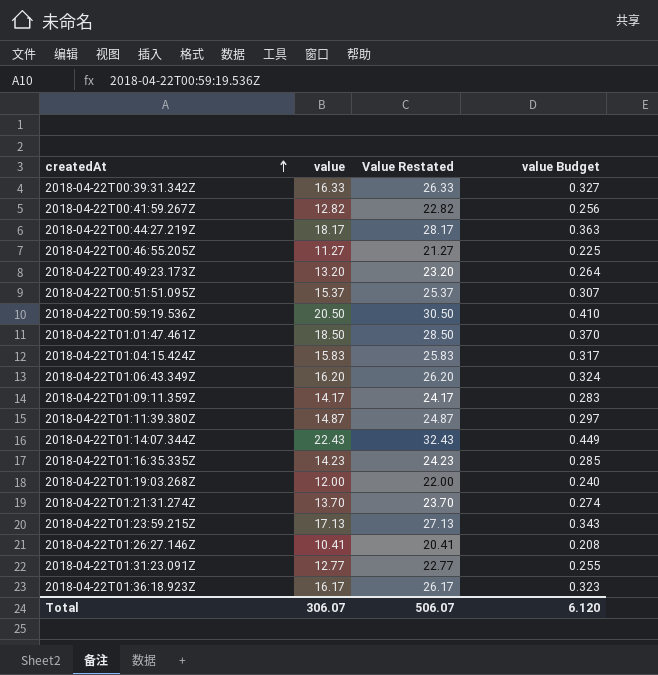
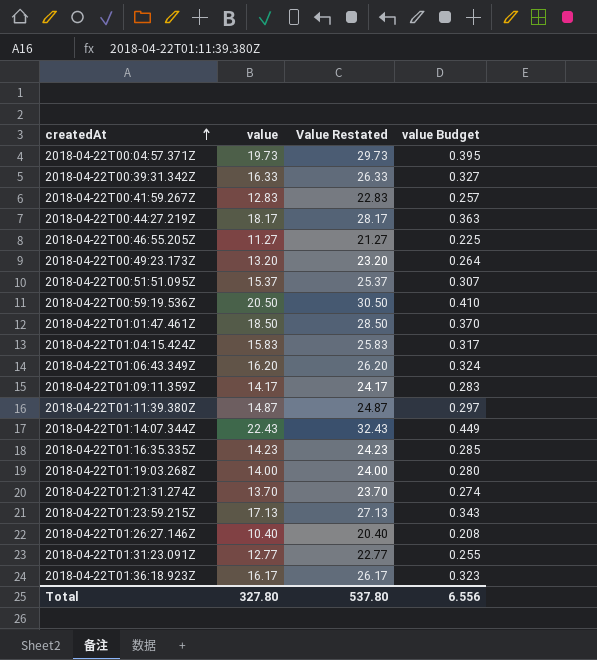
row 2018-04-22T00:04:57.371Z: none -> 19.73 | 29.73 | 0.395
2018-04-22T00:41:59.267Z | value: 12.82 -> 12.83
2018-04-22T00:41:59.267Z | Value Restated: 22.82 -> 22.83
2018-04-22T00:41:59.267Z | value Budget: 0.256 -> 0.257
2018-04-22T01:19:03.268Z | value: 12.00 -> 14.00
2018-04-22T01:19:03.268Z | Value Restated: 22.00 -> 24.00
2018-04-22T01:19:03.268Z | value Budget: 0.240 -> 0.280
2018-04-22T01:26:27.146Z | value: 10.41 -> 10.40
2018-04-22T01:26:27.146Z | Value Restated: 20.41 -> 20.40
Total | value: 306.07 -> 327.80
Total | Value Restated: 506.07 -> 537.80
Total | value Budget: 6.120 -> 6.556

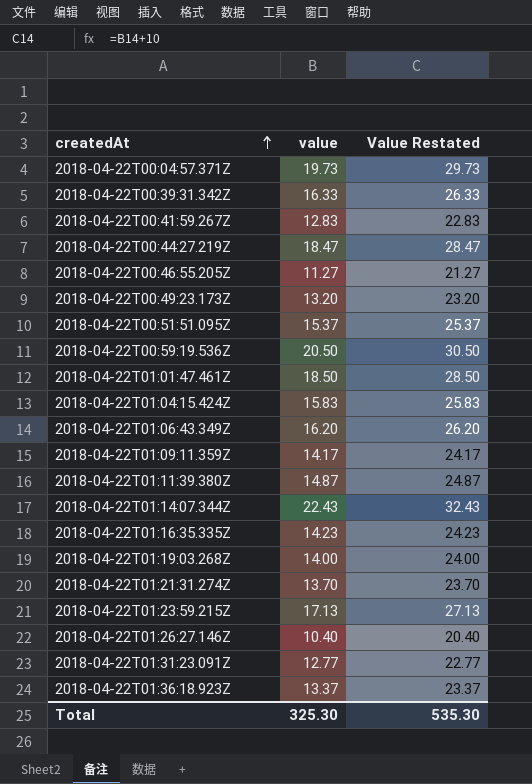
column value Budget | formula: [value] * 0.02 -> none
2018-04-22T00:44:27.219Z | value: 18.17 -> 18.47
2018-04-22T00:44:27.219Z | Value Restated: 28.17 -> 28.47
2018-04-22T01:36:18.923Z | value: 16.17 -> 13.37
2018-04-22T01:36:18.923Z | Value Restated: 26.17 -> 23.37
Total | value: 327.80 -> 325.30
Total | Value Restated: 537.80 -> 535.30

